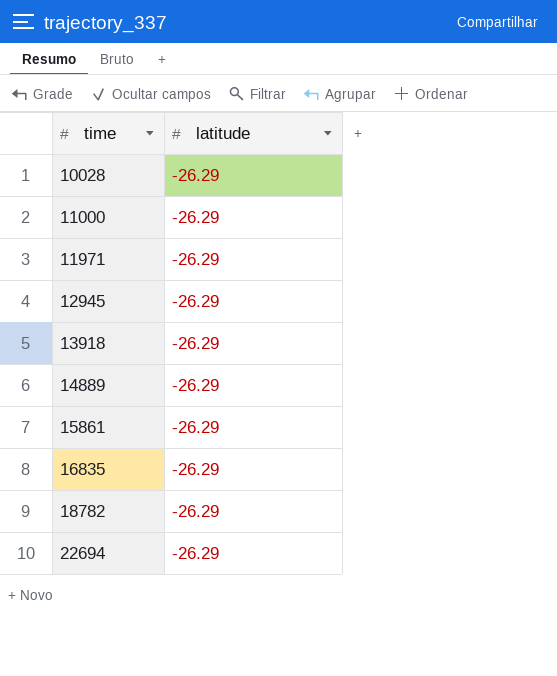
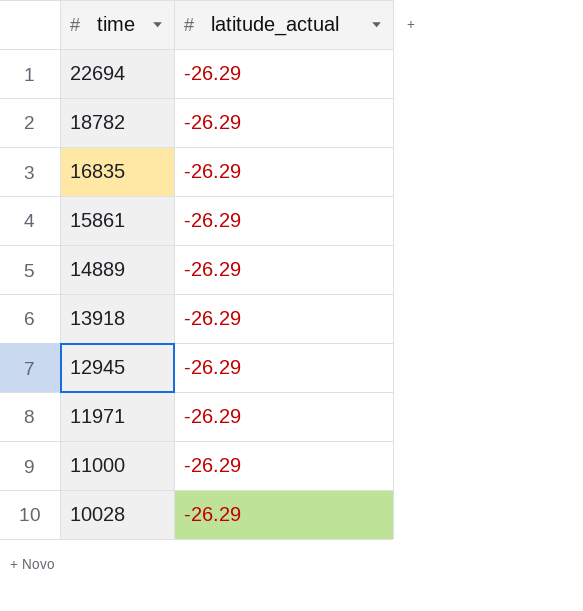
row order: time ascending -> time descending
column name: latitude -> latitude_actual

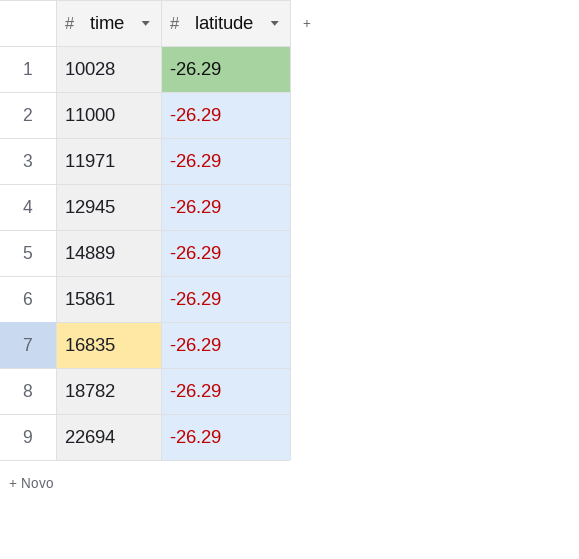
row order: time descending -> time ascending
column name: latitude_actual -> latitude
row 13918: -26.29 -> none

